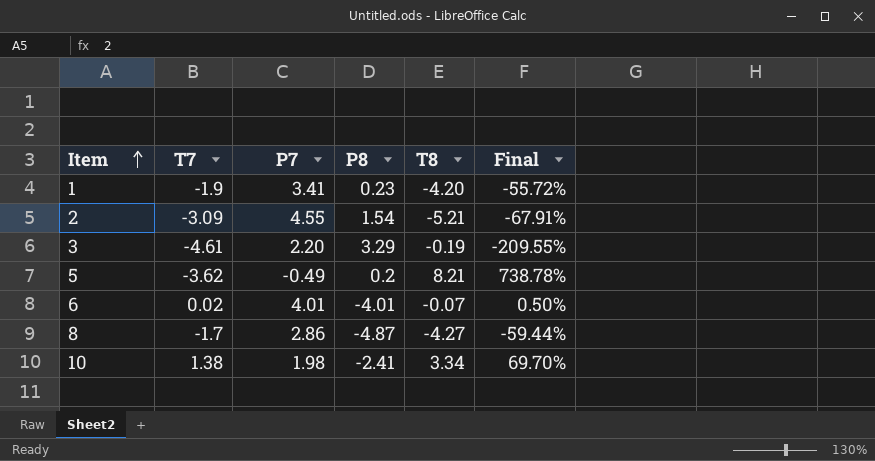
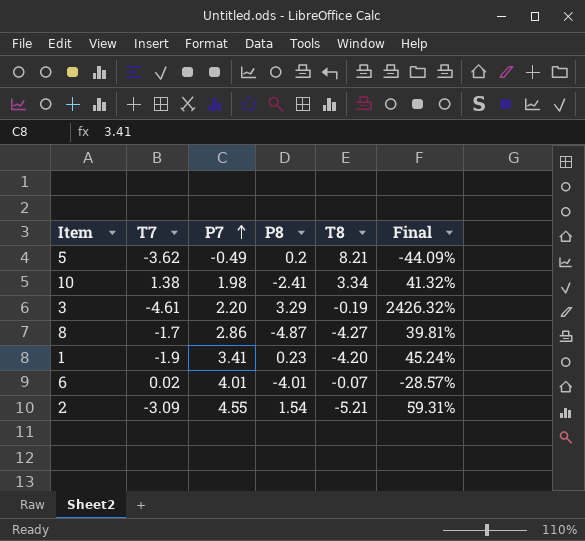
row order: Item ascending -> P7 ascending
column Final | formula: [T7] / [P7] -> [T7] / [T8]

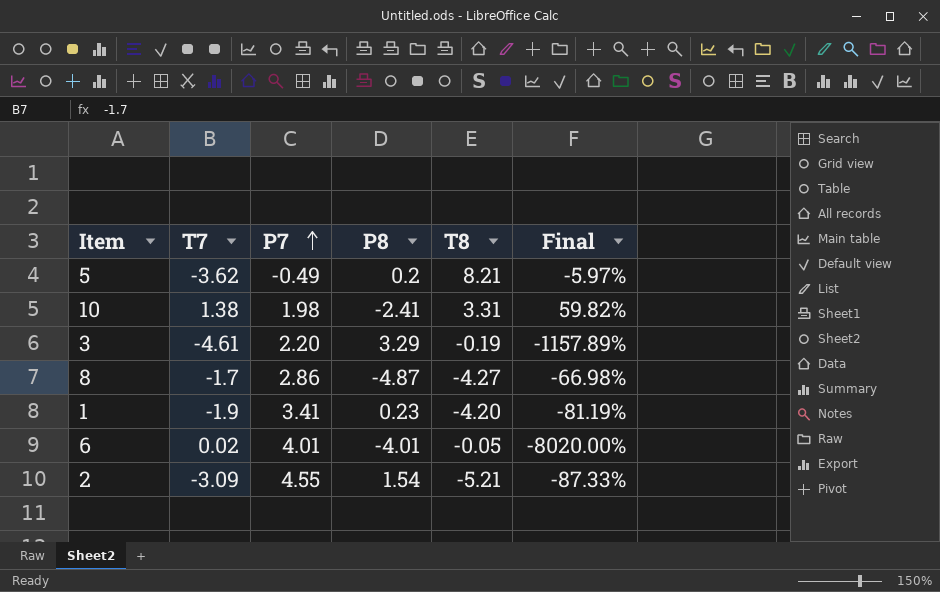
column Final | formula: [T7] / [T8] -> [P7] / [T8]
10 | T8: 3.34 -> 3.31
6 | T8: -0.07 -> -0.05

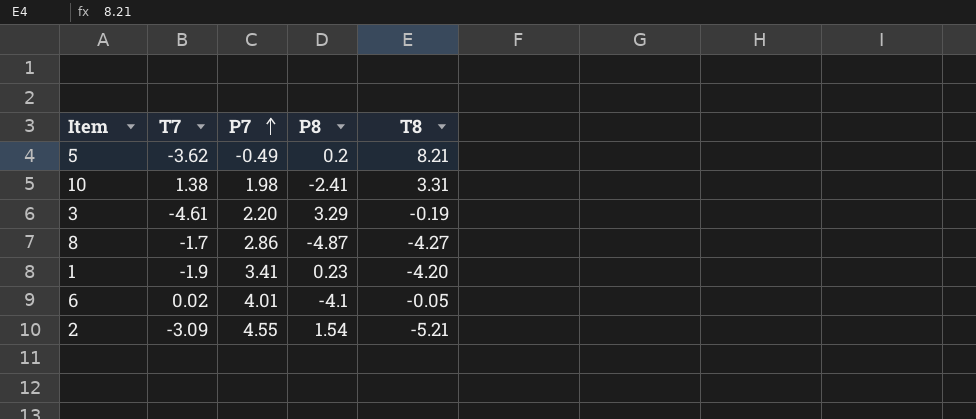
column Final | formula: [P7] / [T8] -> none
6 | P8: -4.01 -> -4.1

